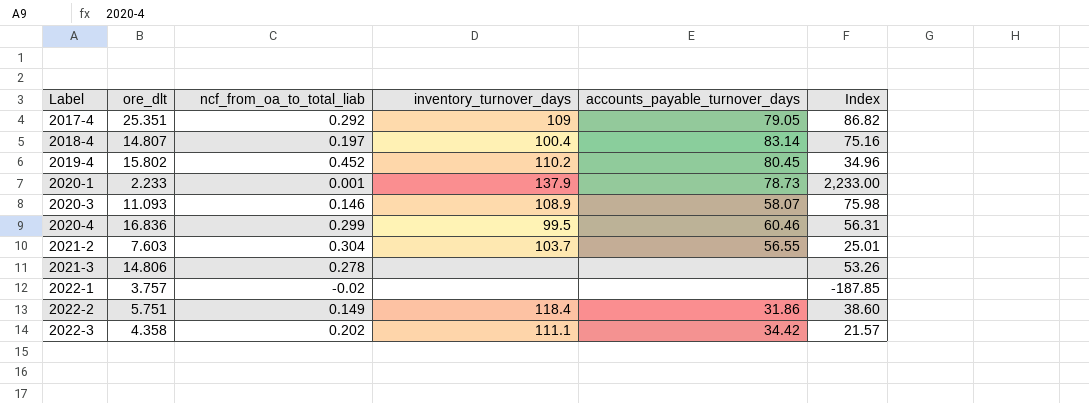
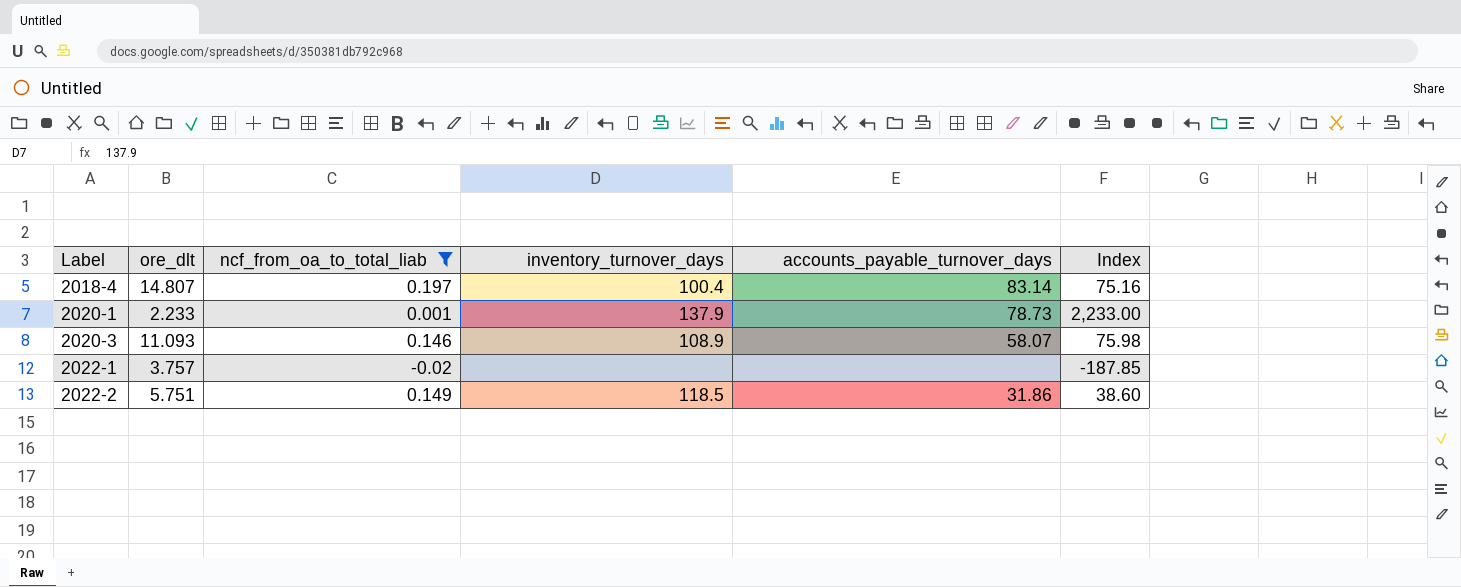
filter: none -> ncf_from_oa_to_total_liab <= 0.197
2022-2 | inventory_turnover_days: 118.4 -> 118.5

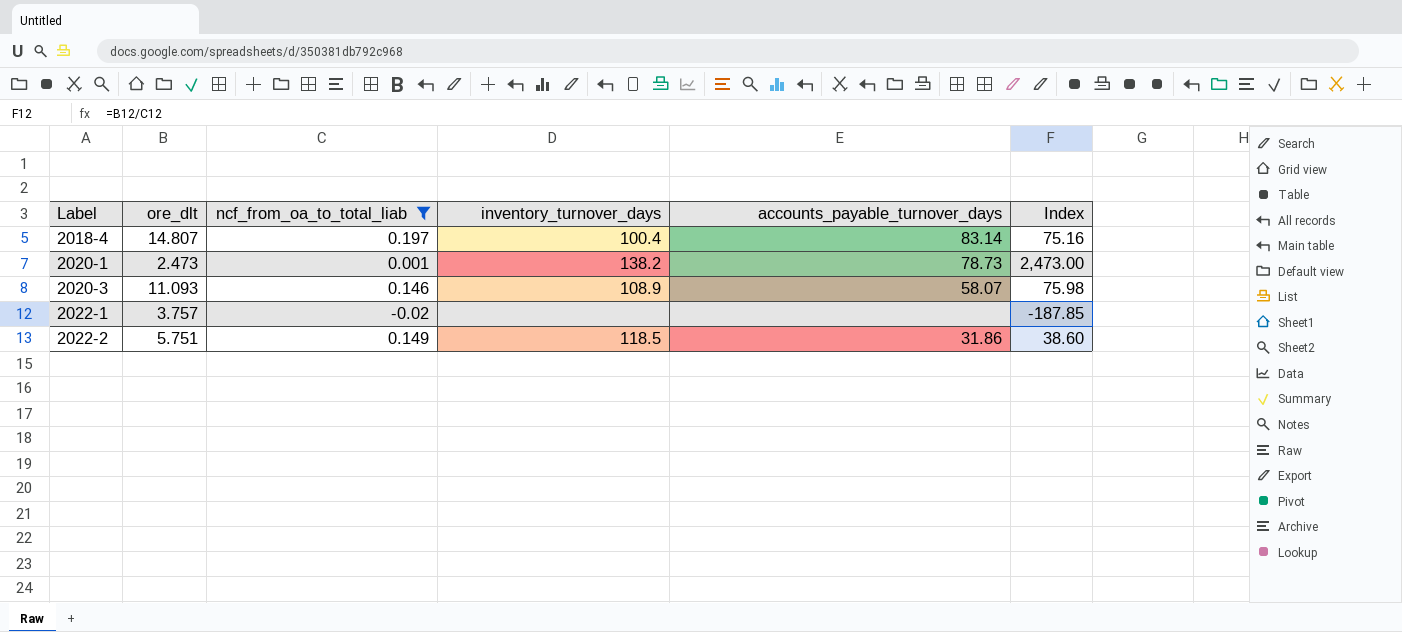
2020-1 | ore_dlt: 2.233 -> 2.473
2020-1 | inventory_turnover_days: 137.9 -> 138.2
2020-1 | Index: 2,233.00 -> 2,473.00

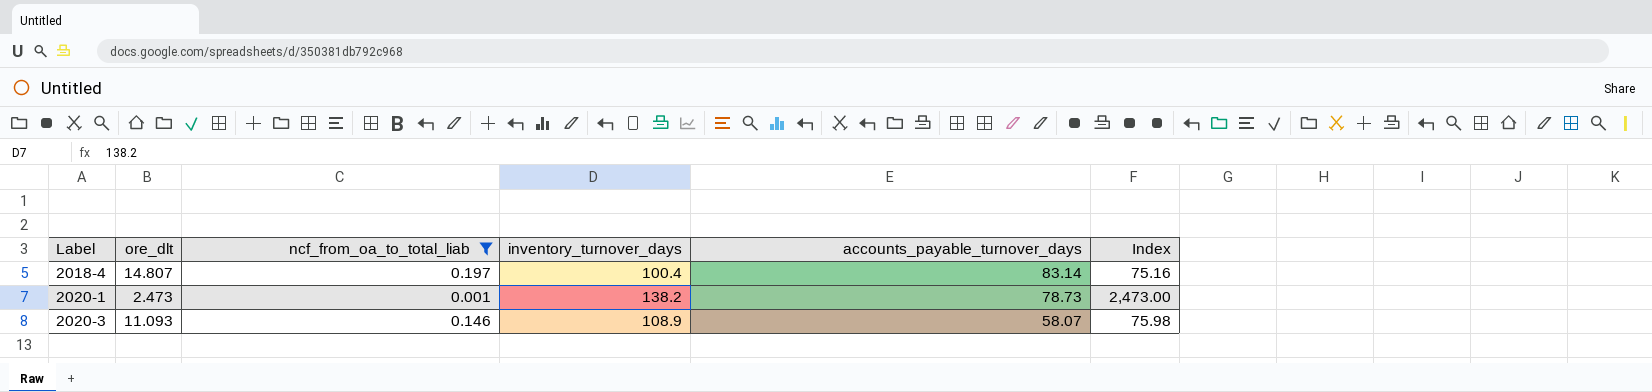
row 2022-1: 3.757 | -0.02 | none | none | -187.85 -> none
row 2022-2: 5.751 | 0.149 | 118.5 | 31.86 | 38.60 -> none

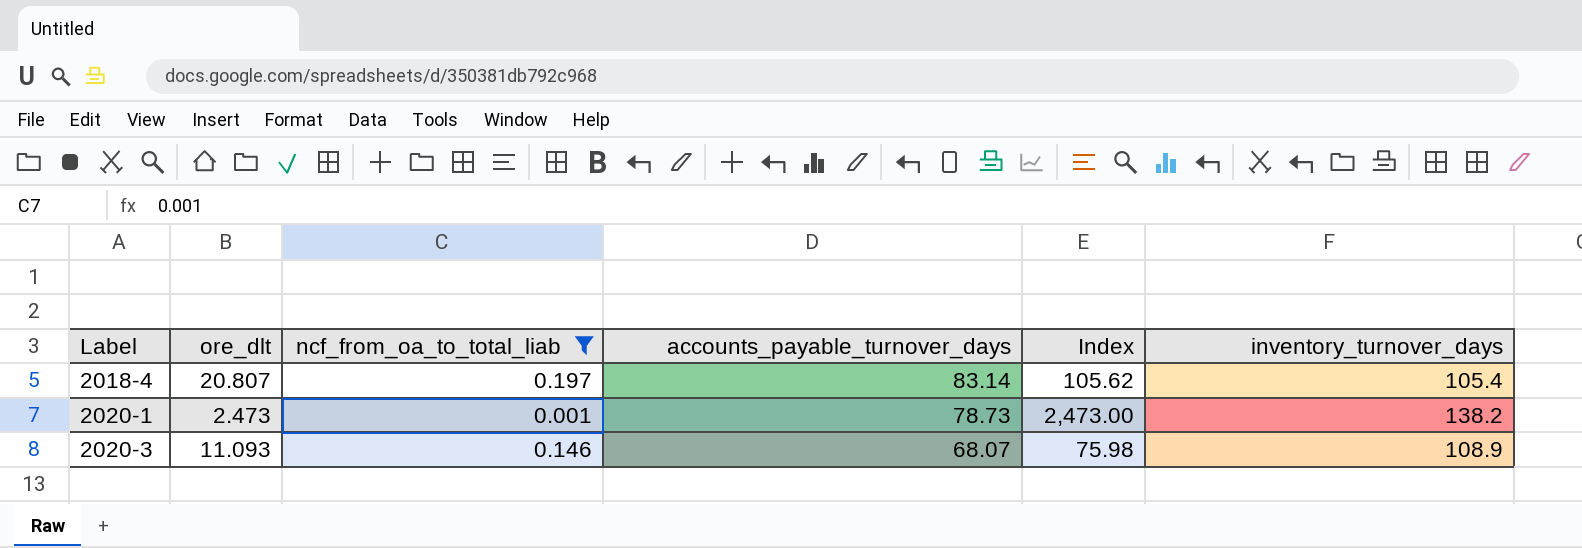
column inventory_turnover_days | position: 4 -> 6
2018-4 | ore_dlt: 14.807 -> 20.807
2018-4 | Index: 75.16 -> 105.62
2018-4 | inventory_turnover_days: 100.4 -> 105.4
2020-3 | accounts_payable_turnover_days: 58.07 -> 68.07

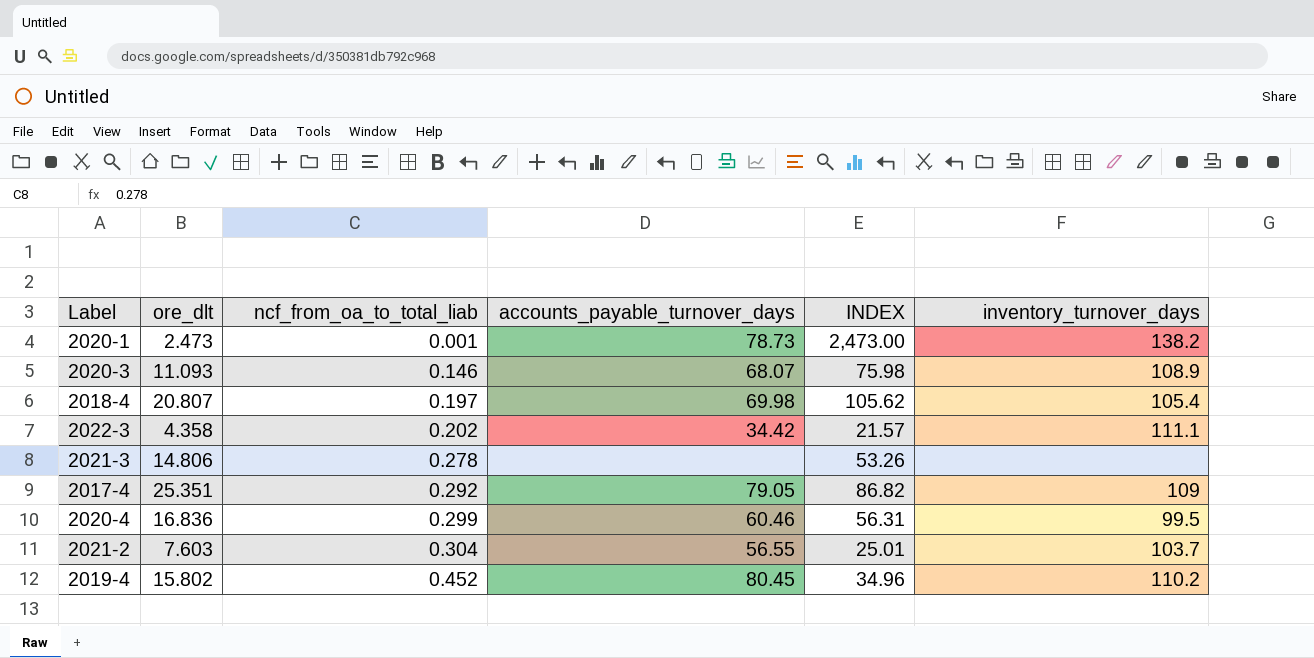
filter: ncf_from_oa_to_total_liab <= 0.197 -> none
row order: Label ascending -> ncf_from_oa_to_total_liab ascending
column name: Index -> INDEX
2018-4 | accounts_payable_turnover_days: 83.14 -> 69.98

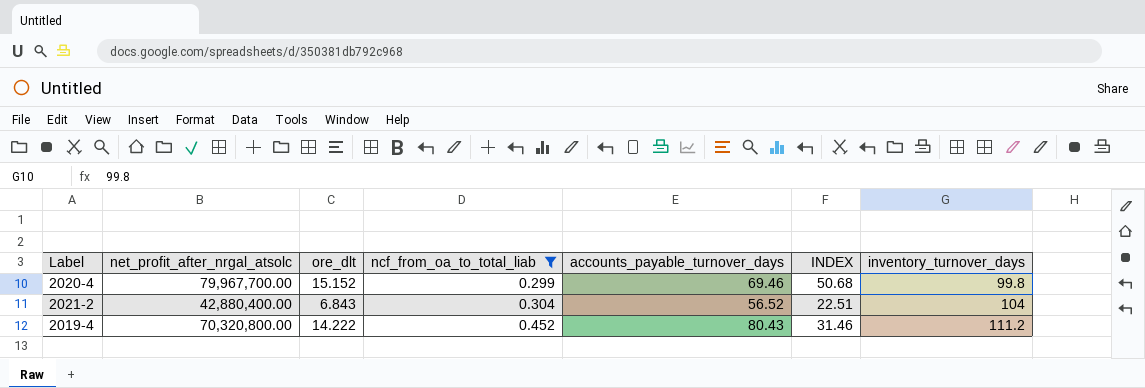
filter: none -> ncf_from_oa_to_total_liab >= 0.299
column net_profit_after_nrgal_atsolc | position: none -> 2
2020-4 | ore_dlt: 16.836 -> 15.152
2020-4 | accounts_payable_turnover_days: 60.46 -> 69.46
2020-4 | INDEX: 56.31 -> 50.68
2020-4 | inventory_turnover_days: 99.5 -> 99.8
2021-2 | ore_dlt: 7.603 -> 6.843
2021-2 | accounts_payable_turnover_days: 56.55 -> 56.52
2021-2 | INDEX: 25.01 -> 22.51
2021-2 | inventory_turnover_days: 103.7 -> 104
2019-4 | ore_dlt: 15.802 -> 14.222
2019-4 | accounts_payable_turnover_days: 80.45 -> 80.43
2019-4 | INDEX: 34.96 -> 31.46
2019-4 | inventory_turnover_days: 110.2 -> 111.2

